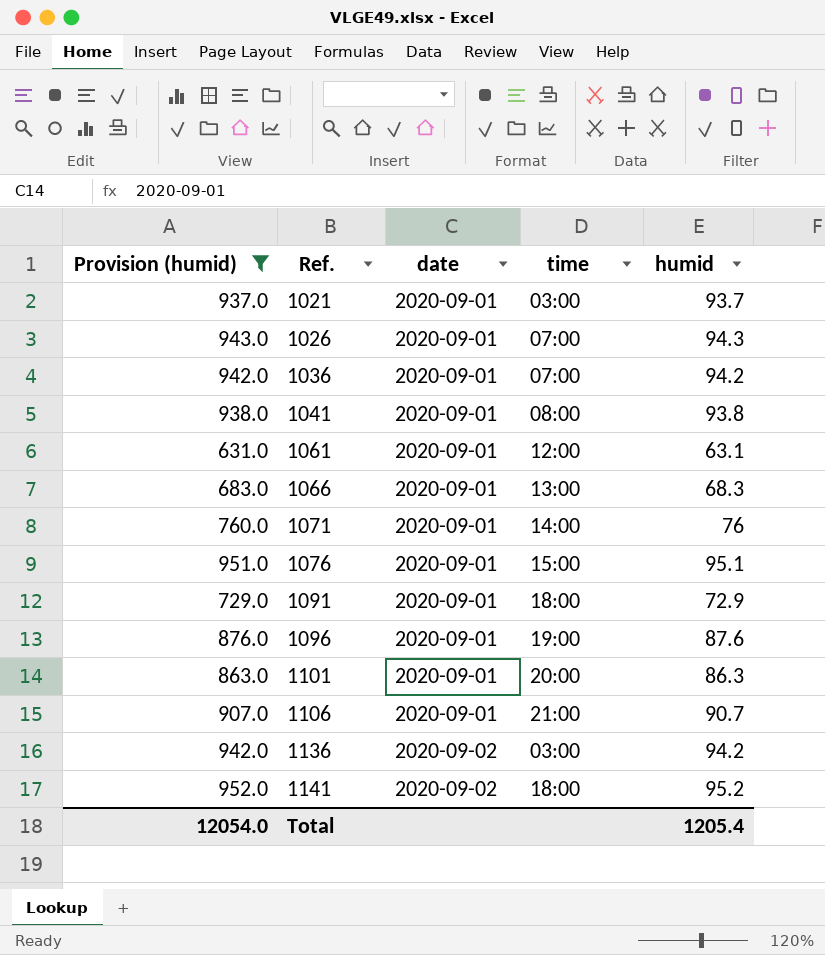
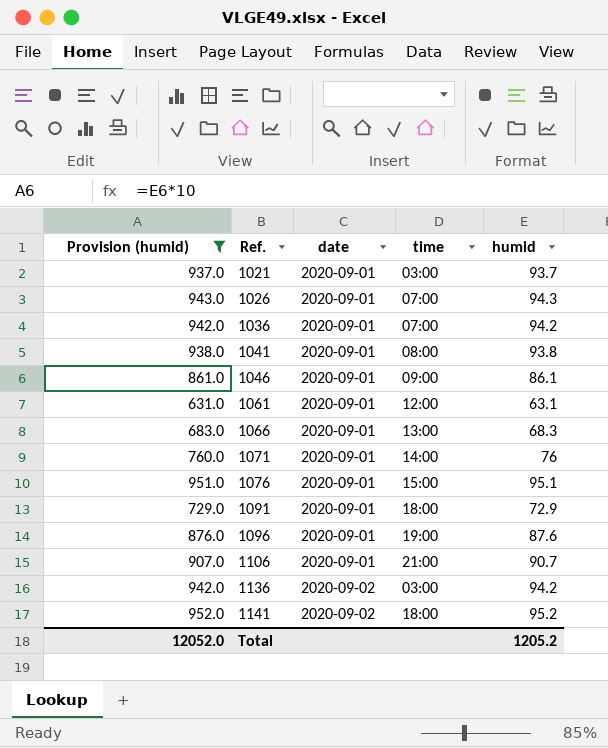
row 1101: 863.0 | 2020-09-01 | 20:00 | 86.3 -> none
row 1046: none -> 861.0 | 2020-09-01 | 09:00 | 86.1
Total | Provision (humid): 12054.0 -> 12052.0
Total | humid: 1205.4 -> 1205.2

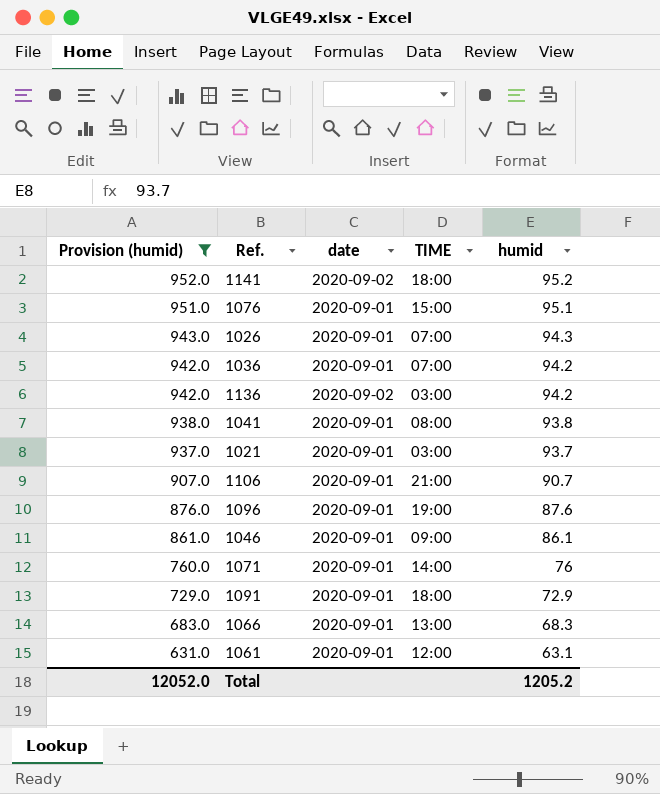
row order: Ref. ascending -> Provision (humid) descending
column name: time -> TIME

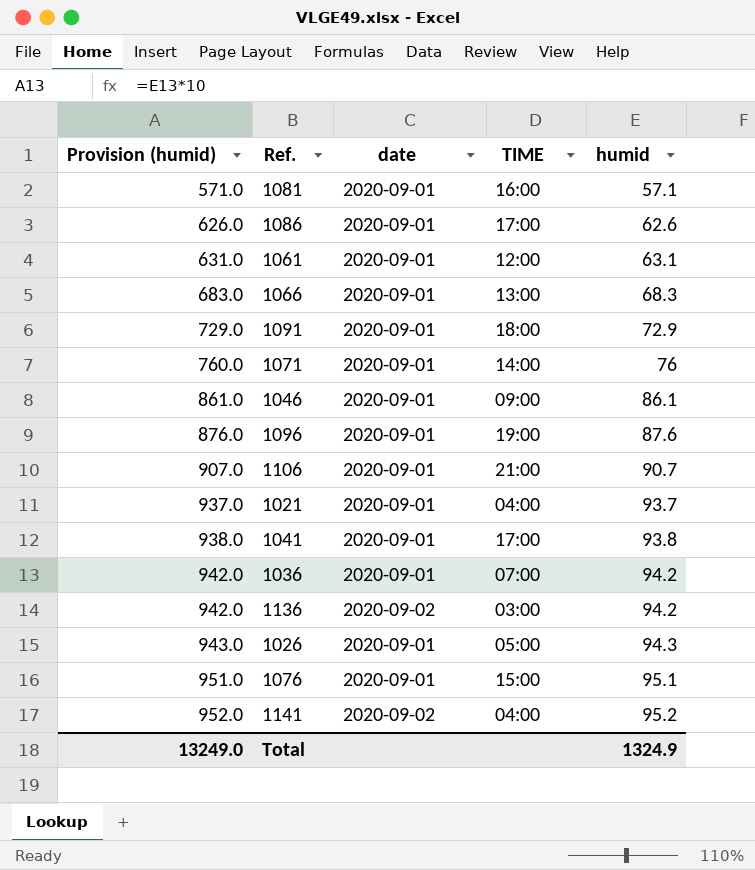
filter: Provision (humid) >= 631.0 -> none
row order: Provision (humid) descending -> Provision (humid) ascending
1021 | TIME: 03:00 -> 04:00
1041 | TIME: 08:00 -> 17:00
1026 | TIME: 07:00 -> 05:00
1141 | TIME: 18:00 -> 04:00
Total | Provision (humid): 12052.0 -> 13249.0
Total | humid: 1205.2 -> 1324.9

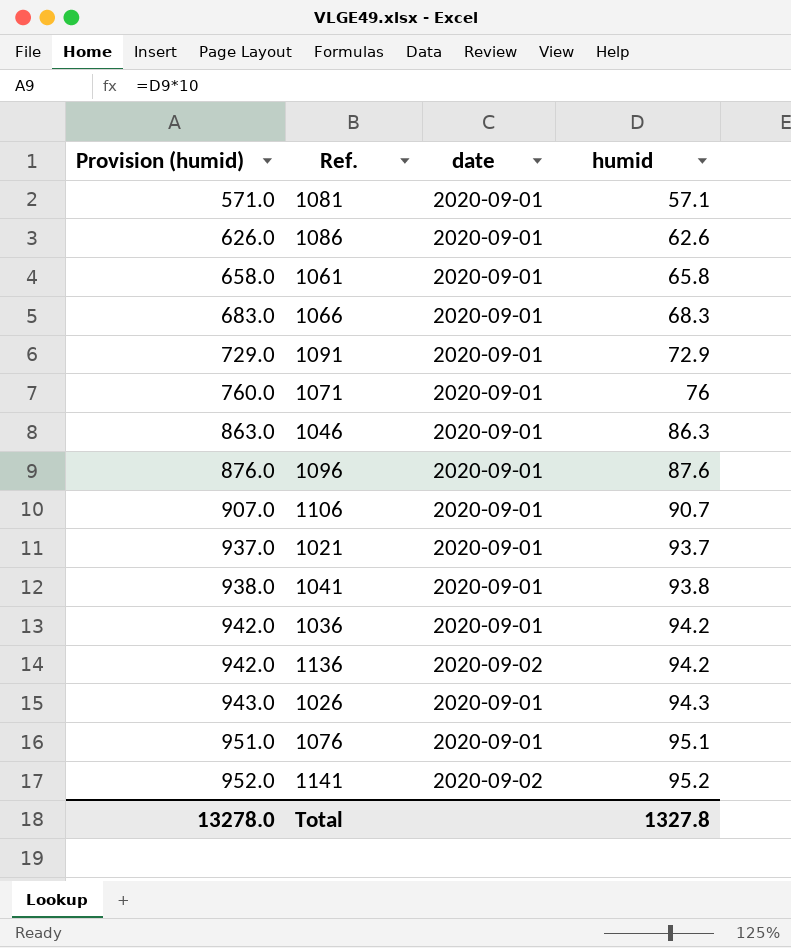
column TIME | position: 4 -> none
1061 | Provision (humid): 631.0 -> 658.0
1061 | humid: 63.1 -> 65.8
1046 | Provision (humid): 861.0 -> 863.0
1046 | humid: 86.1 -> 86.3
Total | Provision (humid): 13249.0 -> 13278.0
Total | humid: 1324.9 -> 1327.8

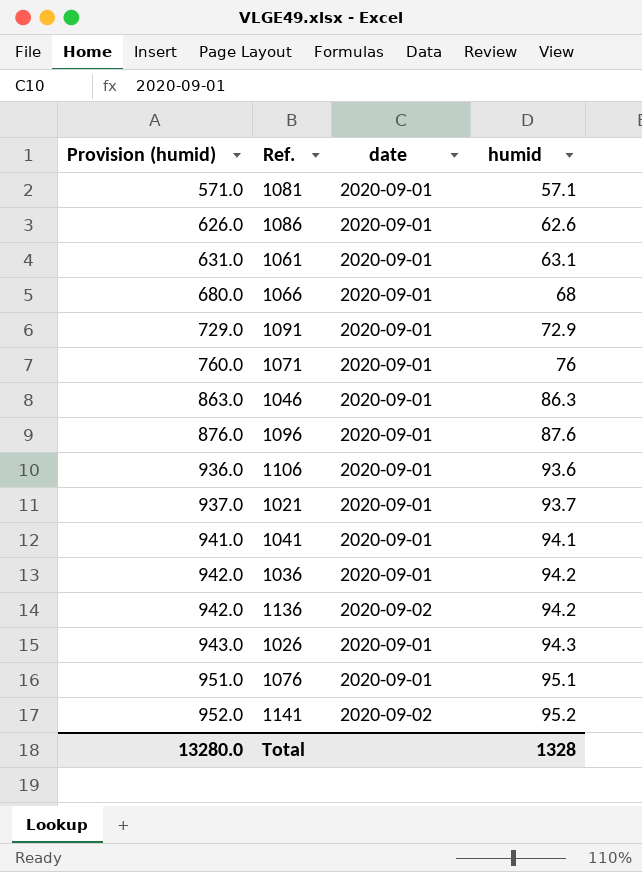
1061 | Provision (humid): 658.0 -> 631.0
1061 | humid: 65.8 -> 63.1
1066 | Provision (humid): 683.0 -> 680.0
1066 | humid: 68.3 -> 68
1106 | Provision (humid): 907.0 -> 936.0
1106 | humid: 90.7 -> 93.6
1041 | Provision (humid): 938.0 -> 941.0
1041 | humid: 93.8 -> 94.1
Total | Provision (humid): 13278.0 -> 13280.0
Total | humid: 1327.8 -> 1328

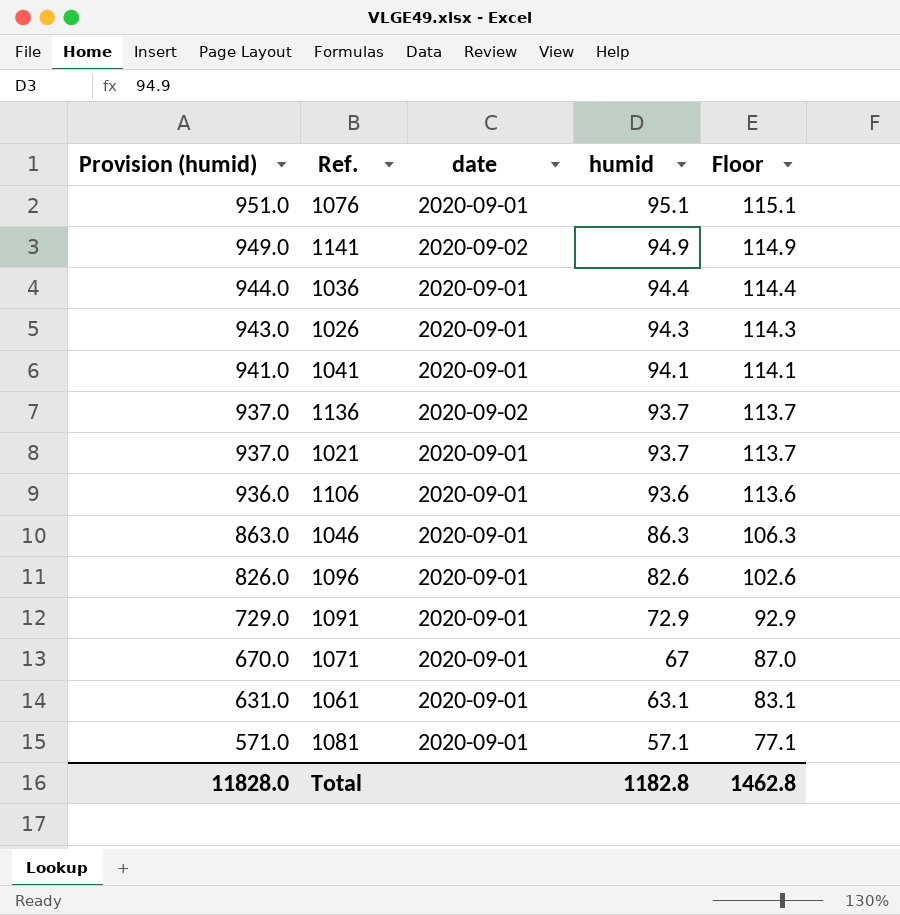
row order: Provision (humid) ascending -> Provision (humid) descending
column Floor | formula: none -> [humid] + 20
row 1086: 626.0 | 2020-09-01 | 62.6 -> none
row 1066: 680.0 | 2020-09-01 | 68 -> none
1141 | Provision (humid): 952.0 -> 949.0
1141 | humid: 95.2 -> 94.9
1036 | Provision (humid): 942.0 -> 944.0
1036 | humid: 94.2 -> 94.4
1136 | Provision (humid): 942.0 -> 937.0
1136 | humid: 94.2 -> 93.7
1096 | Provision (humid): 876.0 -> 826.0
1096 | humid: 87.6 -> 82.6
1071 | Provision (humid): 760.0 -> 670.0
1071 | humid: 76 -> 67
Total | Provision (humid): 13280.0 -> 11828.0
Total | humid: 1328 -> 1182.8

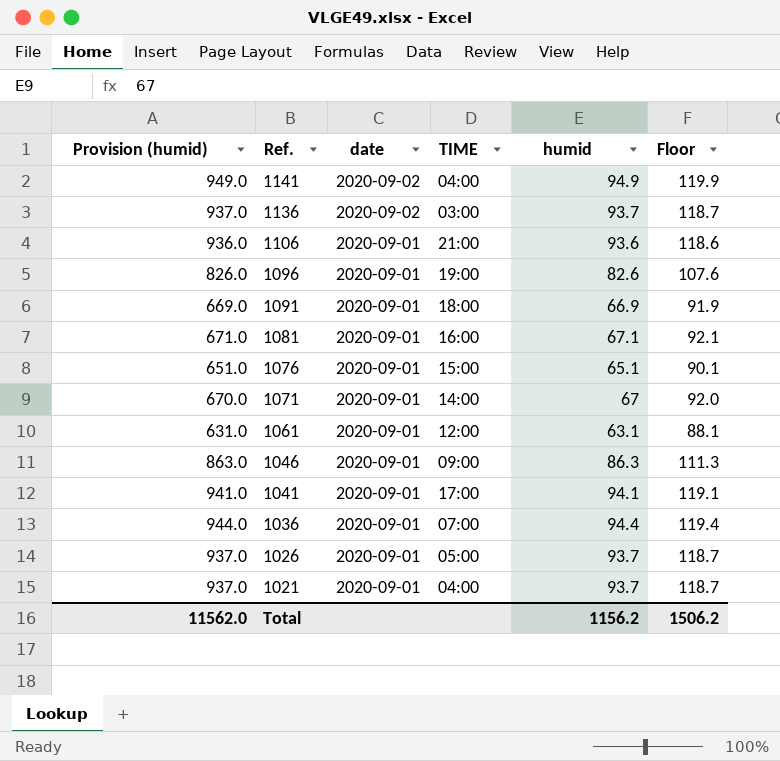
row order: Provision (humid) descending -> Ref. descending
column TIME | position: none -> 4
column Floor | formula: [humid] + 20 -> [humid] + 25
1091 | Provision (humid): 729.0 -> 669.0
1091 | humid: 72.9 -> 66.9
1081 | Provision (humid): 571.0 -> 671.0
1081 | humid: 57.1 -> 67.1
1076 | Provision (humid): 951.0 -> 651.0
1076 | humid: 95.1 -> 65.1
1026 | Provision (humid): 943.0 -> 937.0
1026 | humid: 94.3 -> 93.7
Total | Provision (humid): 11828.0 -> 11562.0
Total | humid: 1182.8 -> 1156.2
Total | Floor: 1462.8 -> 1506.2

